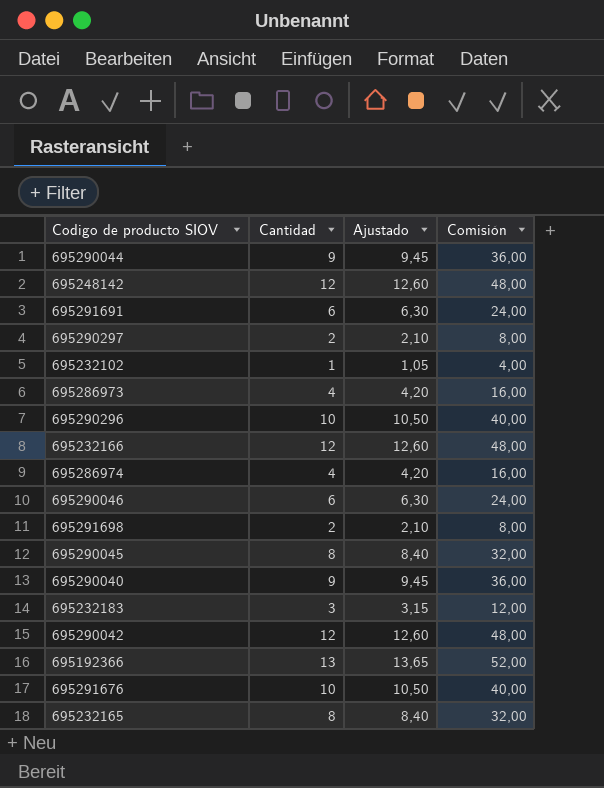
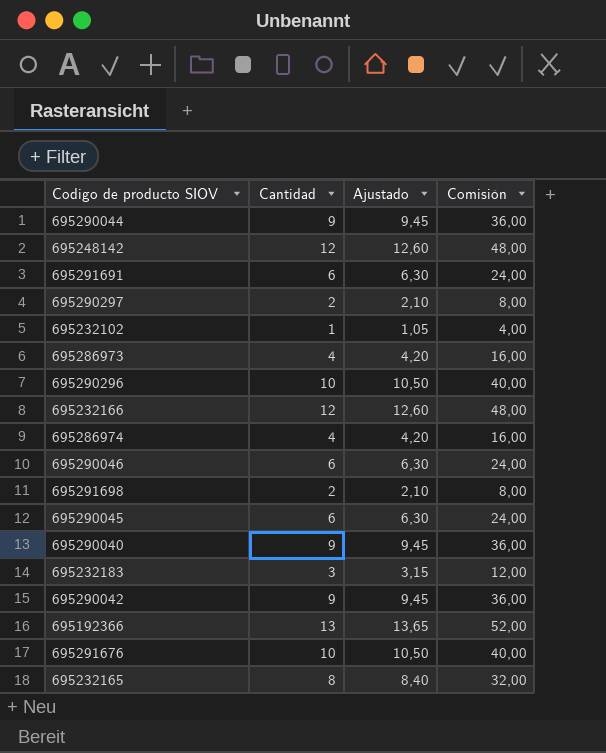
695290045 | Cantidad: 8 -> 6
695290045 | Ajustado: 8,40 -> 6,30
695290045 | Comisión: 32,00 -> 24,00
695290042 | Cantidad: 12 -> 9
695290042 | Ajustado: 12,60 -> 9,45
695290042 | Comisión: 48,00 -> 36,00

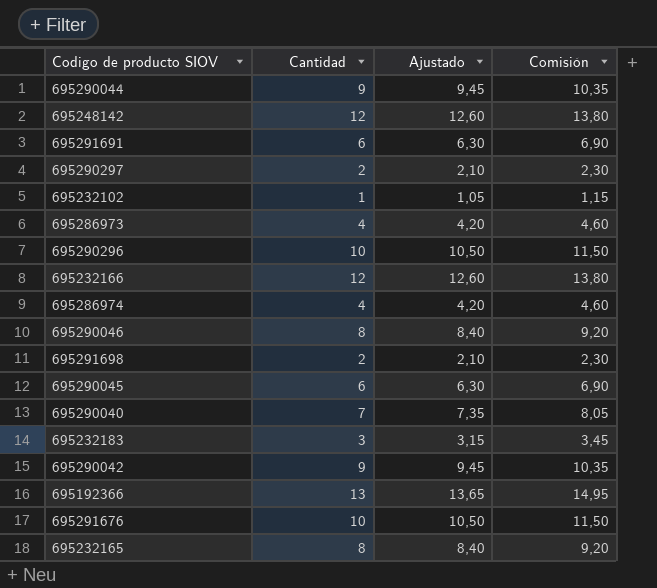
column Comisión | formula: [Cantidad] * 4 -> [Cantidad] * 1,15
695290046 | Cantidad: 6 -> 8
695290046 | Ajustado: 6,30 -> 8,40
695290040 | Cantidad: 9 -> 7
695290040 | Ajustado: 9,45 -> 7,35

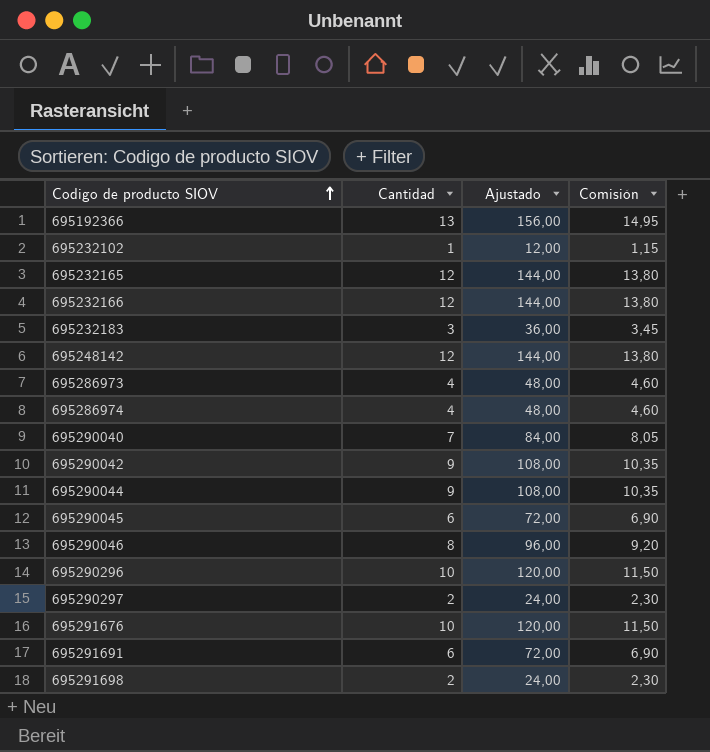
row order: none -> Codigo de producto SIOV ascending
column Ajustado | formula: [Cantidad] * 1,05 -> [Cantidad] * 12
695232165 | Cantidad: 8 -> 12
695232165 | Comisión: 9,20 -> 13,80

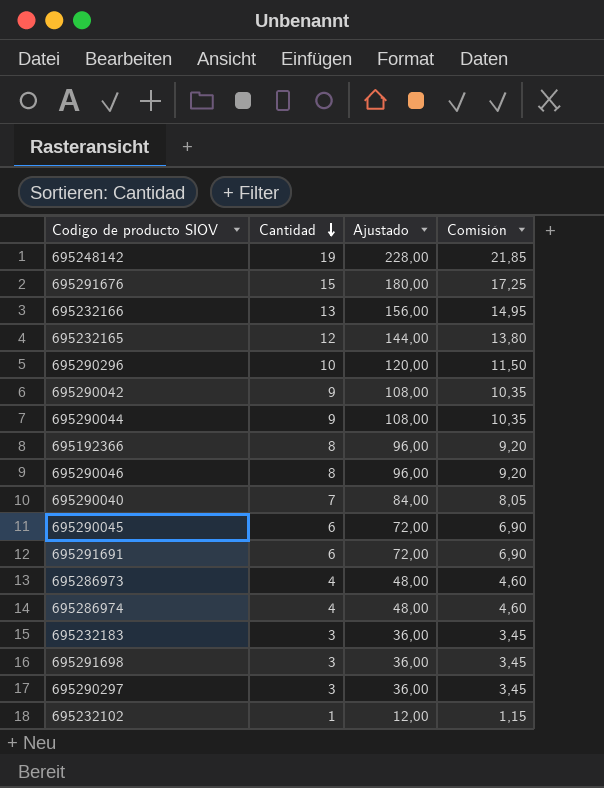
row order: Codigo de producto SIOV ascending -> Cantidad descending
695248142 | Cantidad: 12 -> 19
695248142 | Ajustado: 144,00 -> 228,00
695248142 | Comisión: 13,80 -> 21,85
695291676 | Cantidad: 10 -> 15
695291676 | Ajustado: 120,00 -> 180,00
695291676 | Comisión: 11,50 -> 17,25
695232166 | Cantidad: 12 -> 13
695232166 | Ajustado: 144,00 -> 156,00
695232166 | Comisión: 13,80 -> 14,95
695192366 | Cantidad: 13 -> 8
695192366 | Ajustado: 156,00 -> 96,00
695192366 | Comisión: 14,95 -> 9,20
695291698 | Cantidad: 2 -> 3
695291698 | Ajustado: 24,00 -> 36,00
695291698 | Comisión: 2,30 -> 3,45
695290297 | Cantidad: 2 -> 3
695290297 | Ajustado: 24,00 -> 36,00
695290297 | Comisión: 2,30 -> 3,45

